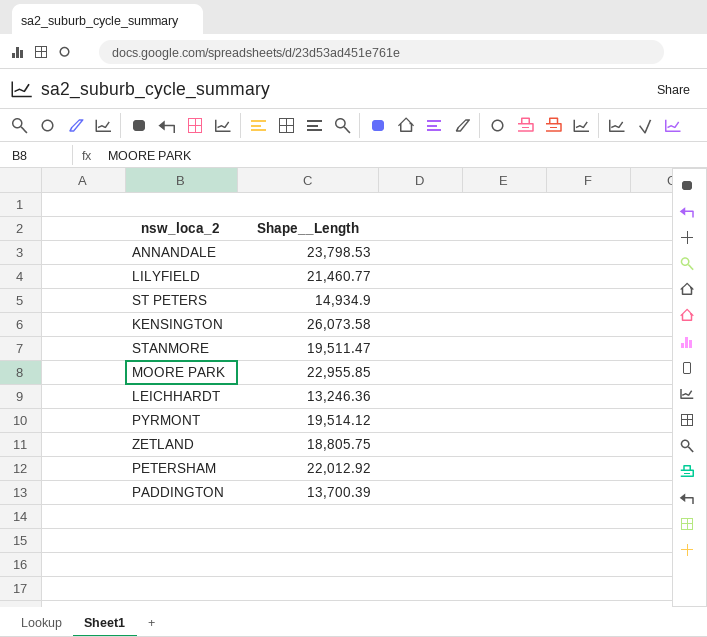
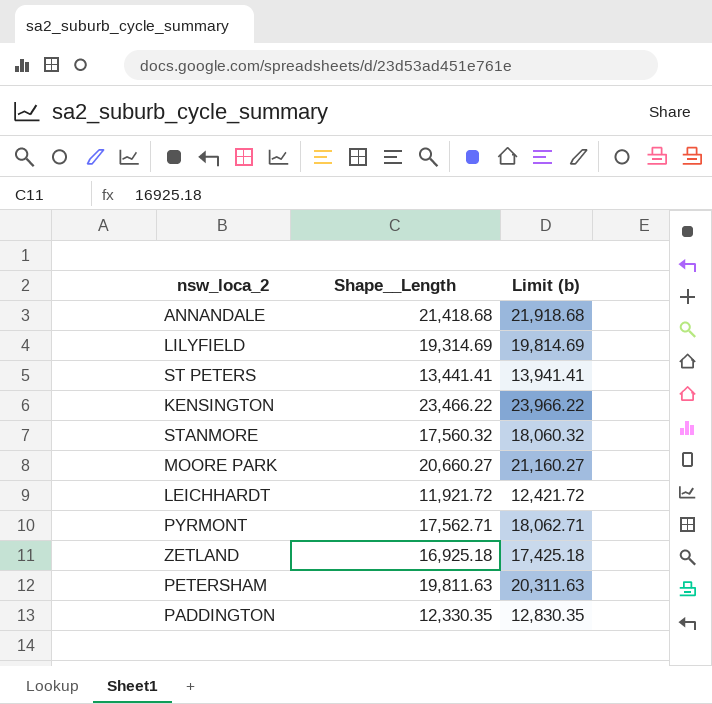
column Limit (b) | formula: none -> [Shape__Length] + 500
ANNANDALE | Shape__Length: 23,798.53 -> 21,418.68
LILYFIELD | Shape__Length: 21,460.77 -> 19,314.69
ST PETERS | Shape__Length: 14,934.9 -> 13,441.41
KENSINGTON | Shape__Length: 26,073.58 -> 23,466.22
STANMORE | Shape__Length: 19,511.47 -> 17,560.32
MOORE PARK | Shape__Length: 22,955.85 -> 20,660.27
LEICHHARDT | Shape__Length: 13,246.36 -> 11,921.72
PYRMONT | Shape__Length: 19,514.12 -> 17,562.71
ZETLAND | Shape__Length: 18,805.75 -> 16,925.18
PETERSHAM | Shape__Length: 22,012.92 -> 19,811.63
PADDINGTON | Shape__Length: 13,700.39 -> 12,330.35

